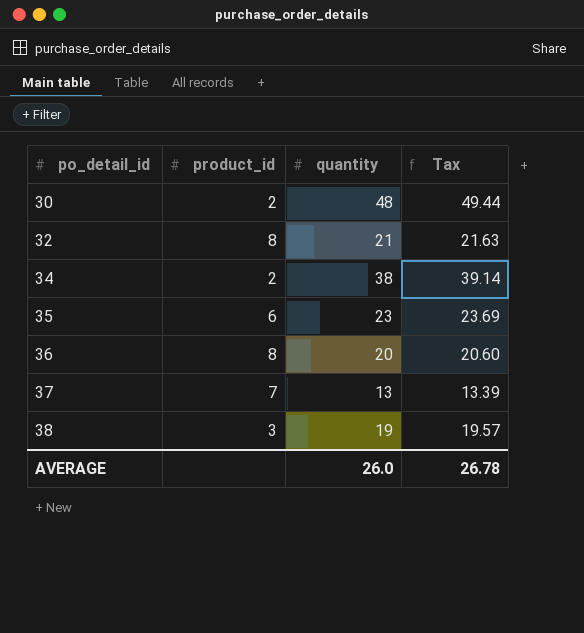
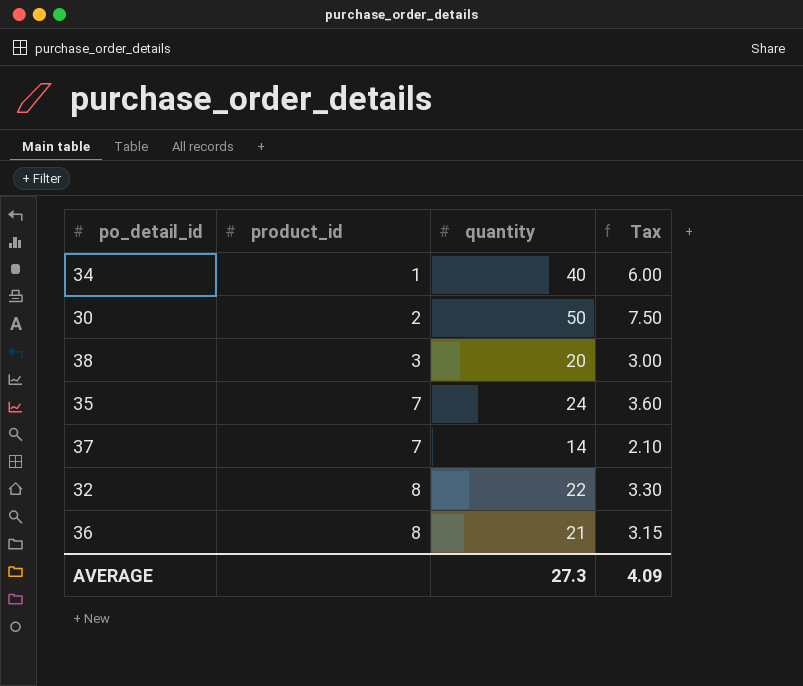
row order: po_detail_id ascending -> product_id ascending
column Tax | formula: [quantity] * 1.03 -> [quantity] * 0.15
34 | product_id: 2 -> 1
34 | quantity: 38 -> 40
30 | quantity: 48 -> 50
38 | quantity: 19 -> 20
35 | product_id: 6 -> 7
35 | quantity: 23 -> 24
37 | quantity: 13 -> 14
32 | quantity: 21 -> 22
36 | quantity: 20 -> 21
AVERAGE | quantity: 26.0 -> 27.3
AVERAGE | Tax: 26.78 -> 4.09

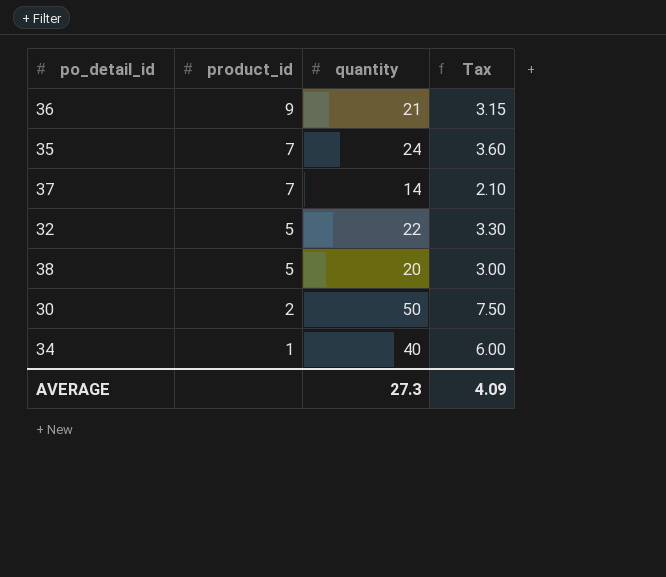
row order: product_id ascending -> product_id descending
36 | product_id: 8 -> 9
32 | product_id: 8 -> 5
38 | product_id: 3 -> 5

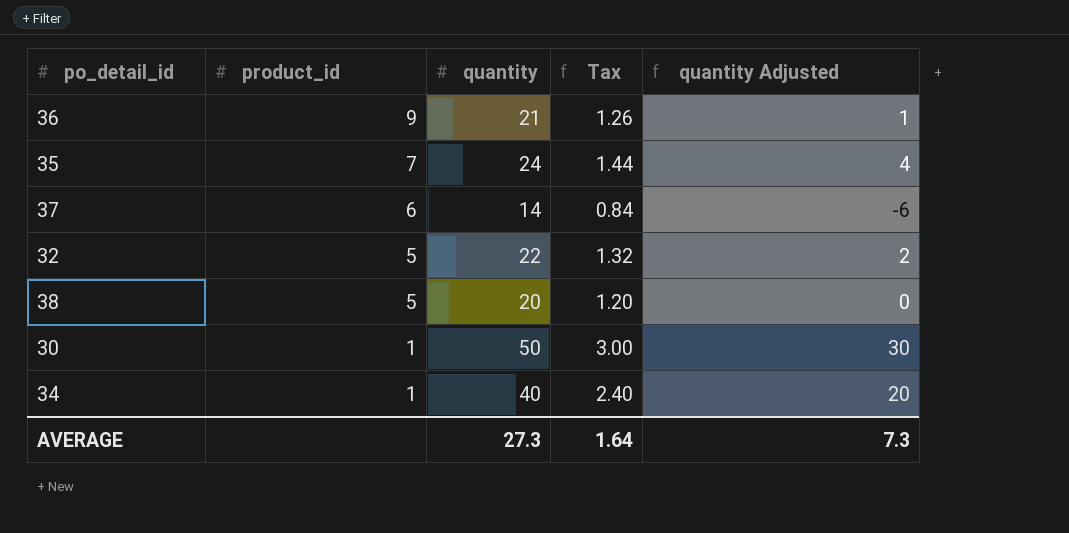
column Tax | formula: [quantity] * 0.15 -> [quantity] * 0.06
column quantity Adjusted | formula: none -> [quantity] - 20
37 | product_id: 7 -> 6
30 | product_id: 2 -> 1
AVERAGE | Tax: 4.09 -> 1.64

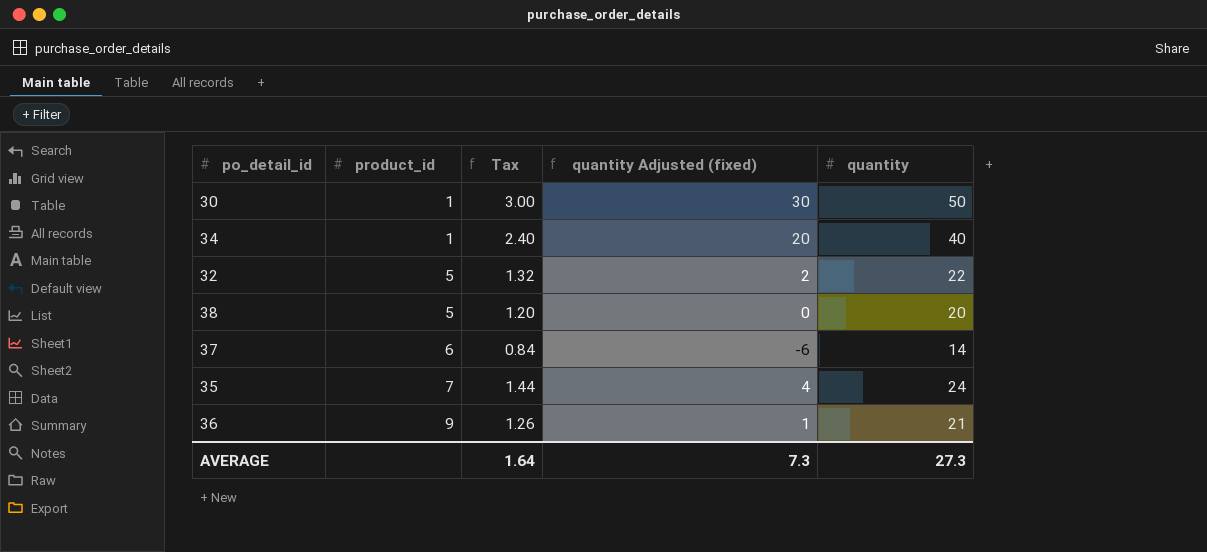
row order: product_id descending -> product_id ascending
column name: quantity Adjusted -> quantity Adjusted (fixed)
column quantity | position: 3 -> 5

